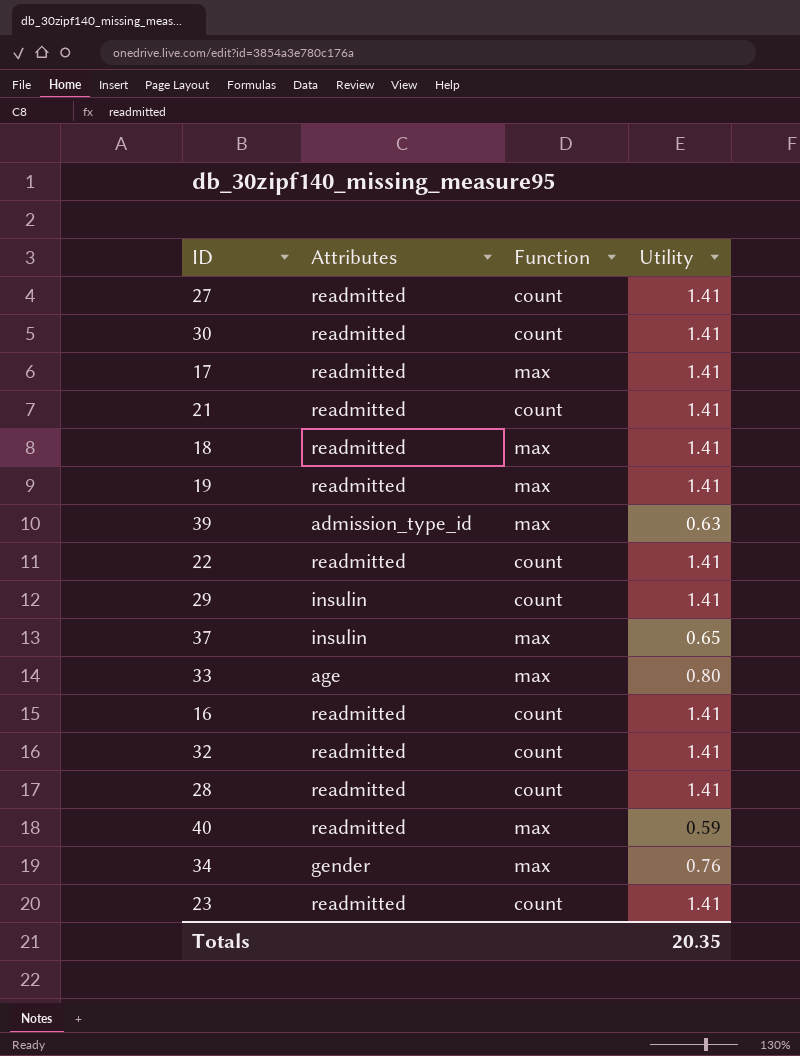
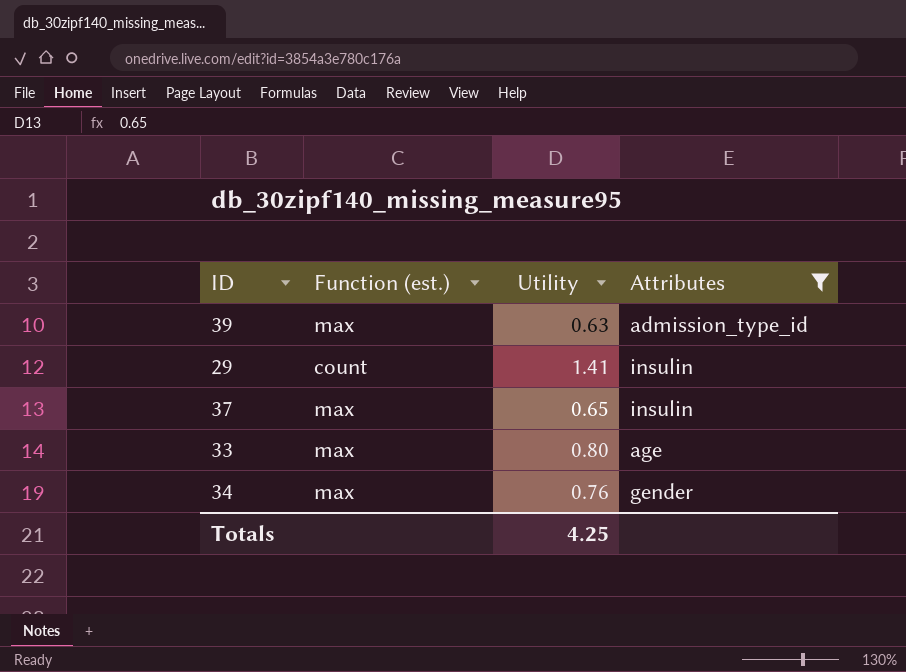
filter: none -> Attributes != readmitted
column name: Function -> Function (est.)
column Attributes | position: 2 -> 4
Totals | Utility: 20.35 -> 4.25

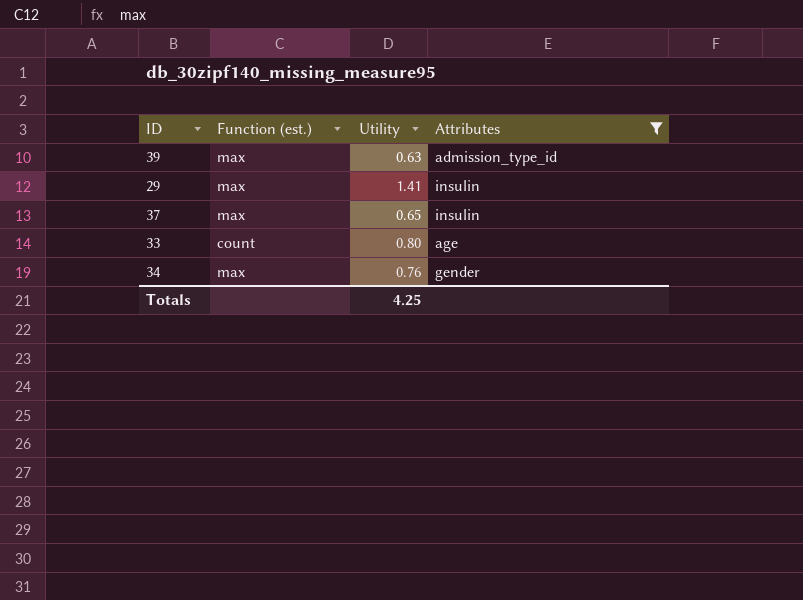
29 | Function (est.): count -> max
33 | Function (est.): max -> count

